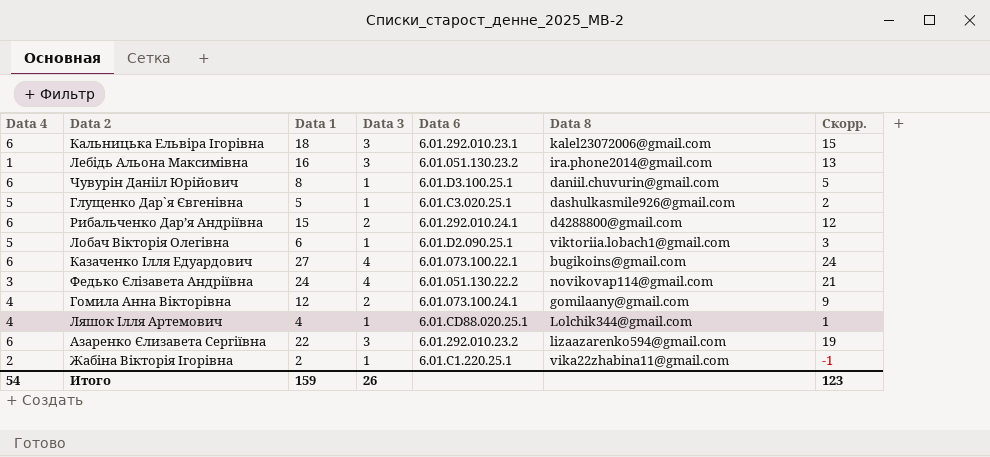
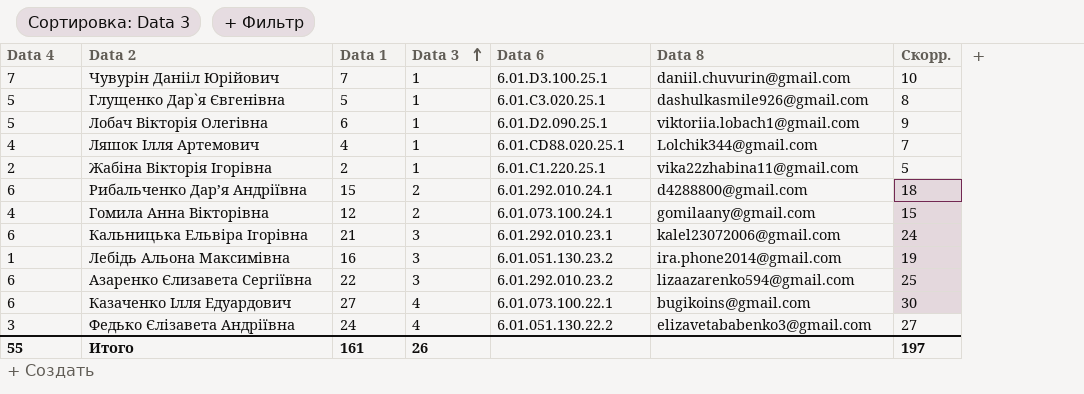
row order: none -> Data 3 ascending
column Скорр. | formula: [Data 1] - 3 -> [Data 1] + 3
Чувурін Данііл Юрійович | Data 4: 6 -> 7
Чувурін Данііл Юрійович | Data 1: 8 -> 7
Кальницька Ельвіра Ігорівна | Data 1: 18 -> 21
Федько Єлізавета Андріївна | Data 8: novikovap114@gmail.com -> elizavetababenko3@gmail.com
Итого | Data 4: 54 -> 55
Итого | Data 1: 159 -> 161
Итого | Скорр.: 123 -> 197

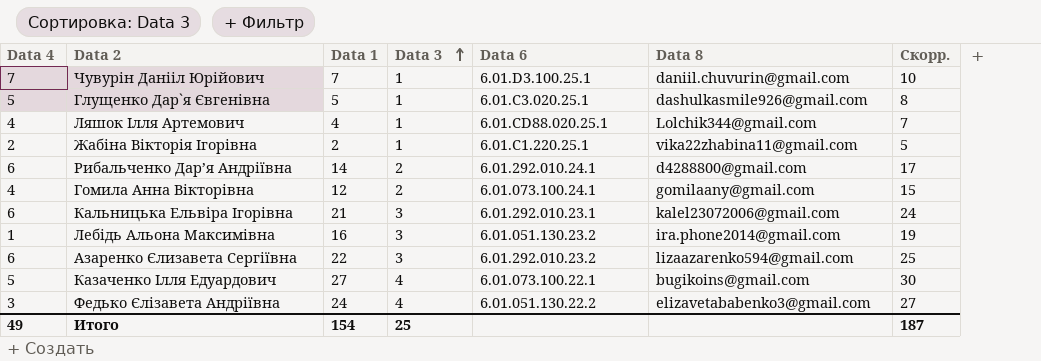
row Лобач Вікторія Олегівна: 5 | 6 | 1 | 6.01.D2.090.25.1 | viktoriia.lobach1@gmail.com | 9 -> none
Рибальченко Дар’я Андріївна | Data 1: 15 -> 14
Рибальченко Дар’я Андріївна | Скорр.: 18 -> 17
Казаченко Ілля Едуардович | Data 4: 6 -> 5
Итого | Data 4: 55 -> 49
Итого | Data 1: 161 -> 154
Итого | Data 3: 26 -> 25
Итого | Скорр.: 197 -> 187

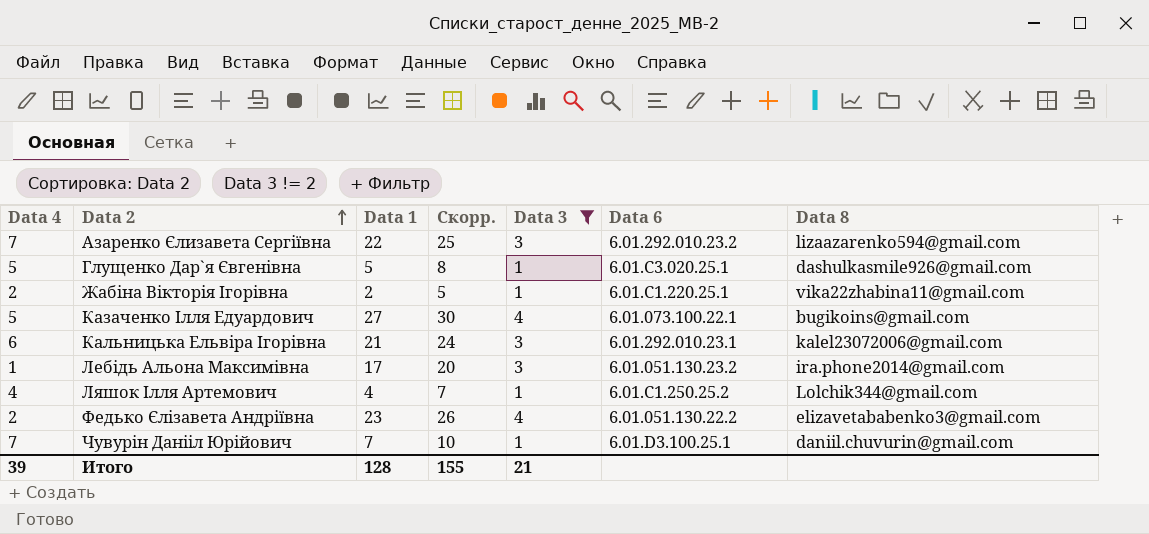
filter: none -> Data 3 != 2
row order: Data 3 ascending -> Data 2 ascending
column Скорр. | position: 7 -> 4
Азаренко Єлизавета Сергіївна | Data 4: 6 -> 7
Лебідь Альона Максимівна | Data 1: 16 -> 17
Лебідь Альона Максимівна | Скорр.: 19 -> 20
Ляшок Ілля Артемович | Data 6: 6.01.СD88.020.25.1 -> 6.01.С1.250.25.2
Федько Єлізавета Андріївна | Data 4: 3 -> 2
Федько Єлізавета Андріївна | Data 1: 24 -> 23
Федько Єлізавета Андріївна | Скорр.: 27 -> 26
Итого | Data 4: 49 -> 39
Итого | Data 1: 154 -> 128
Итого | Скорр.: 187 -> 155
Итого | Data 3: 25 -> 21

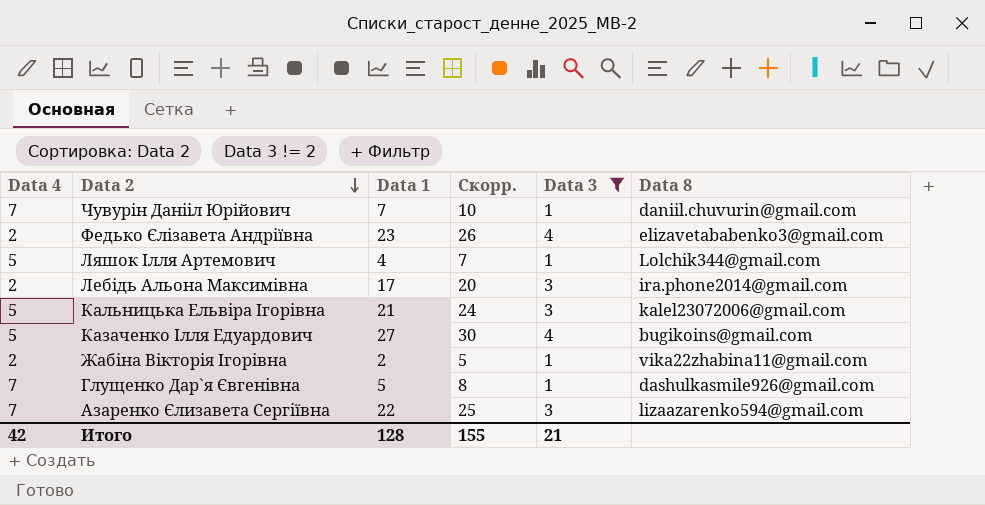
row order: Data 2 ascending -> Data 2 descending
column Data 6 | position: 6 -> none
Ляшок Ілля Артемович | Data 4: 4 -> 5
Лебідь Альона Максимівна | Data 4: 1 -> 2
Кальницька Ельвіра Ігорівна | Data 4: 6 -> 5
Глущенко Дар`я Євгенівна | Data 4: 5 -> 7
Итого | Data 4: 39 -> 42

